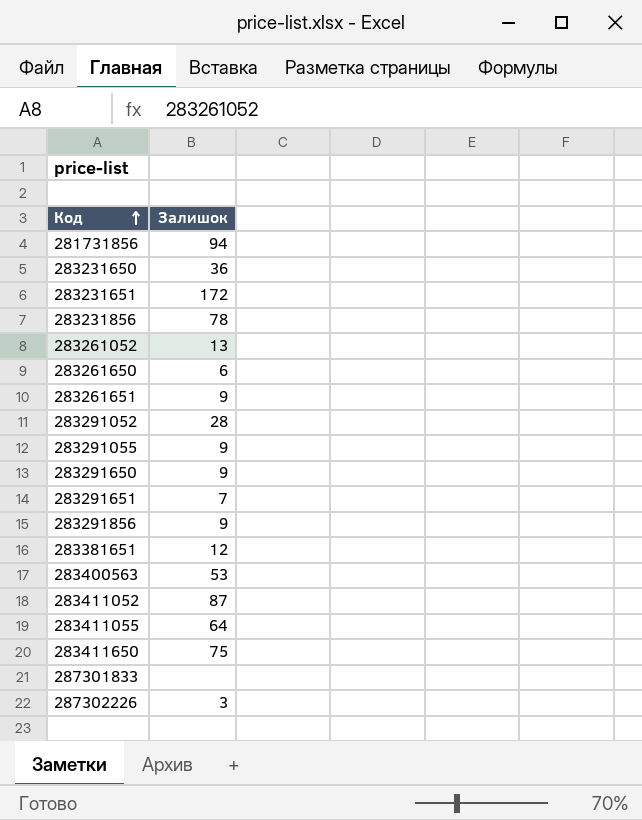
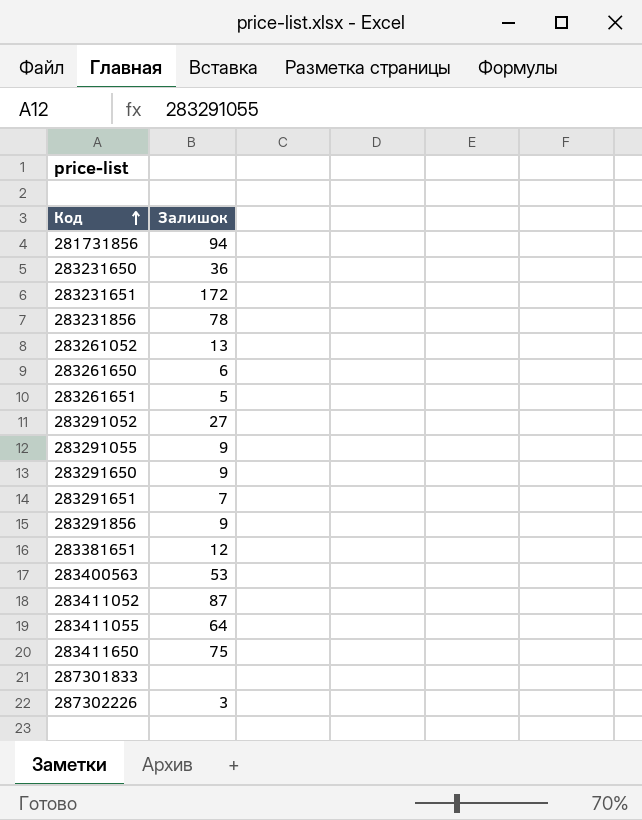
283261651 | Залишок: 9 -> 5
283291052 | Залишок: 28 -> 27

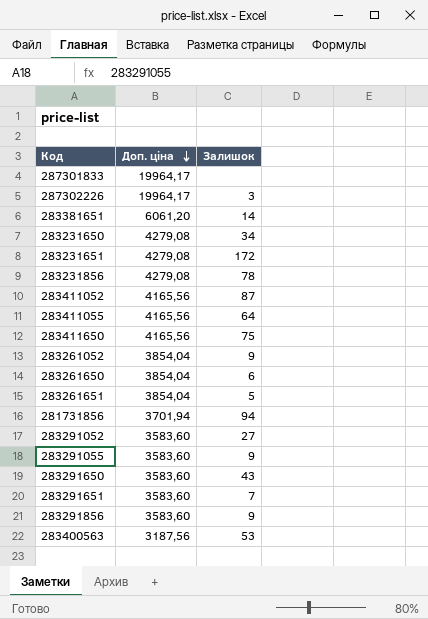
row order: Код ascending -> Доп. ціна descending
column Доп. ціна | position: none -> 2
283381651 | Залишок: 12 -> 14
283231650 | Залишок: 36 -> 34
283261052 | Залишок: 13 -> 9
283291650 | Залишок: 9 -> 43

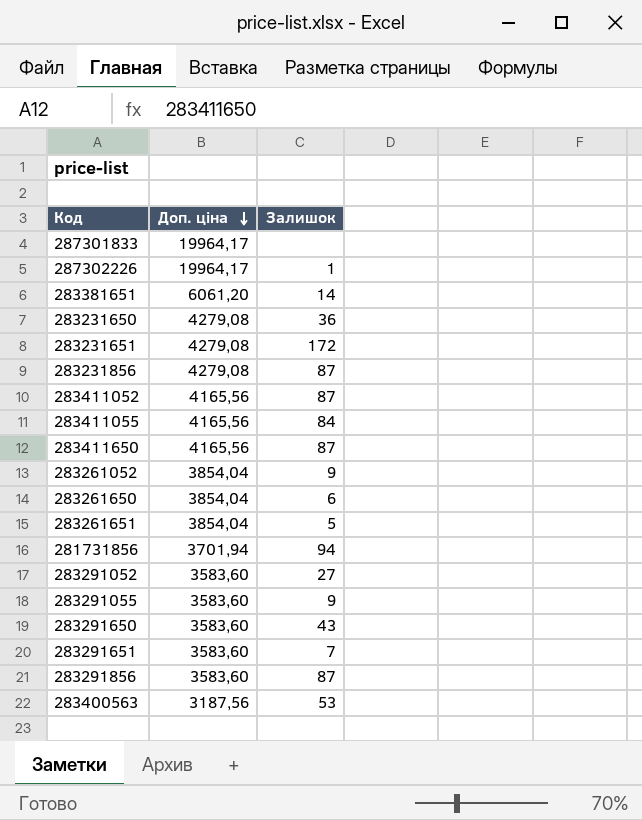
287302226 | Залишок: 3 -> 1
283231650 | Залишок: 34 -> 36
283231856 | Залишок: 78 -> 87
283411055 | Залишок: 64 -> 84
283411650 | Залишок: 75 -> 87
283291856 | Залишок: 9 -> 87

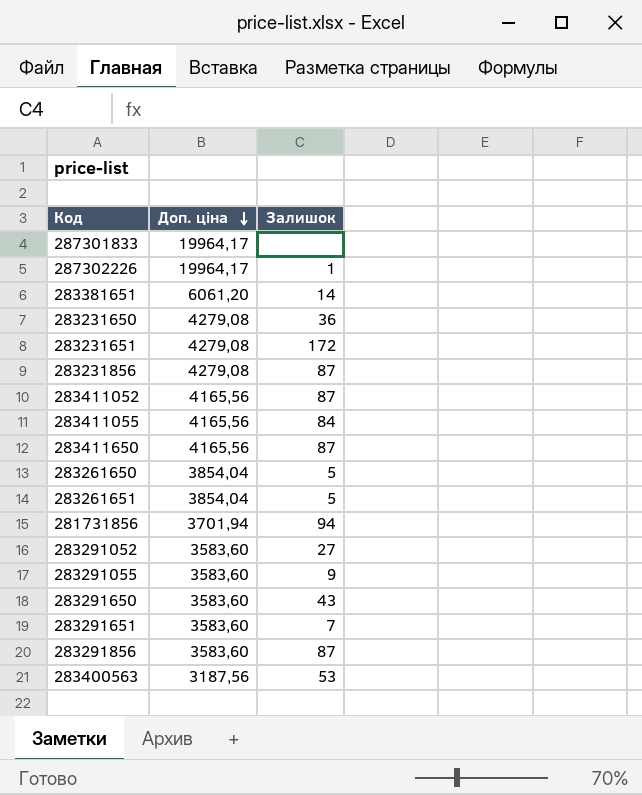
row 283261052: 3854,04 | 9 -> none
283261650 | Залишок: 6 -> 5

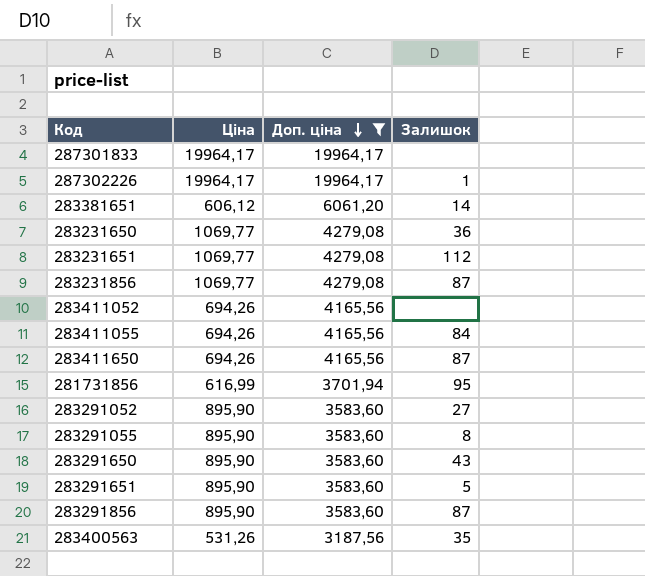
filter: none -> Доп. ціна != 3854,04
column Ціна | position: none -> 2
283231651 | Залишок: 172 -> 112
283411052 | Залишок: 87 -> none
281731856 | Залишок: 94 -> 95
283291055 | Залишок: 9 -> 8
283291651 | Залишок: 7 -> 5
283400563 | Залишок: 53 -> 35

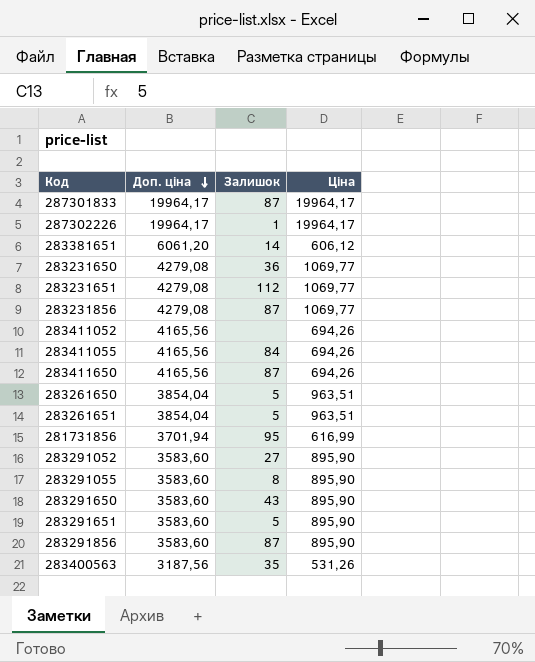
filter: Доп. ціна != 3854,04 -> none
column Ціна | position: 2 -> 4
287301833 | Залишок: none -> 87

